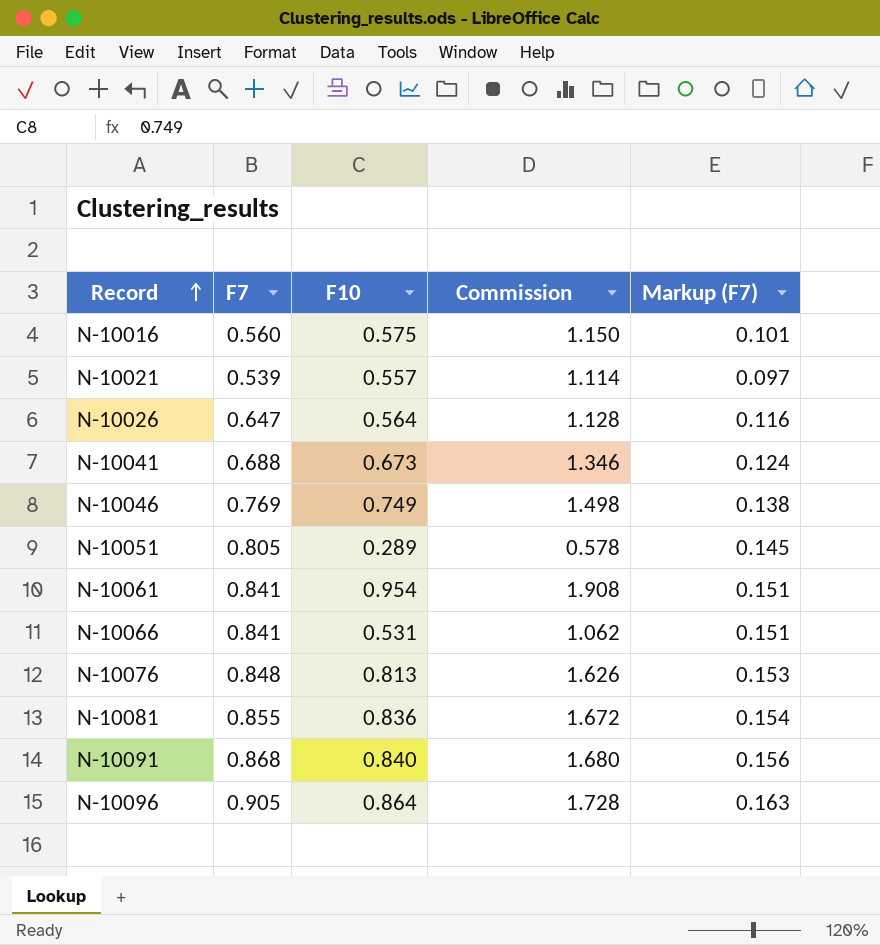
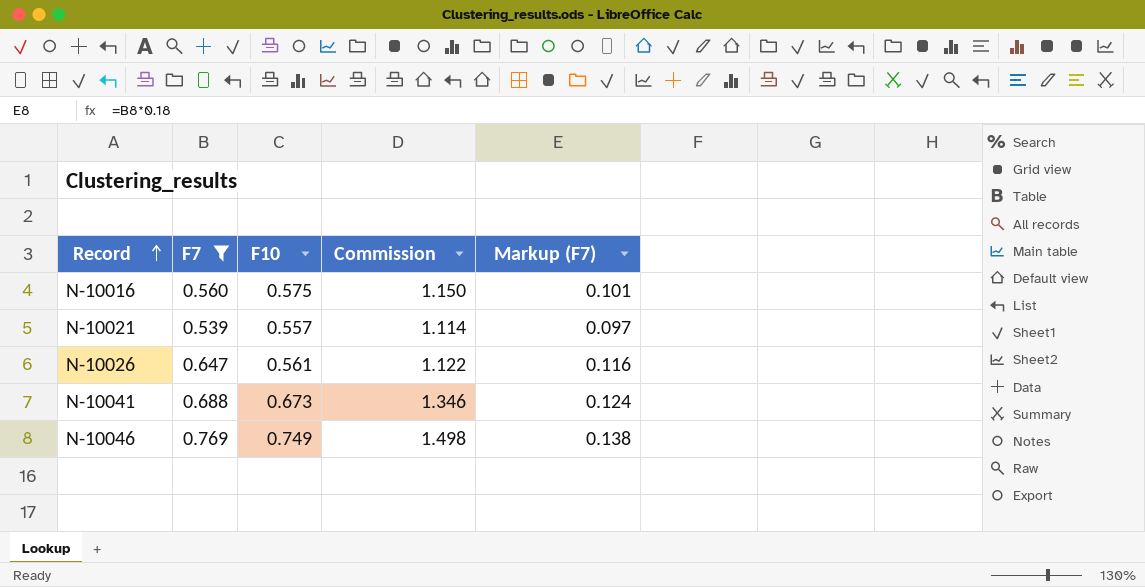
filter: none -> F7 <= 0.769
N-10026 | F10: 0.564 -> 0.561
N-10026 | Commission: 1.128 -> 1.122

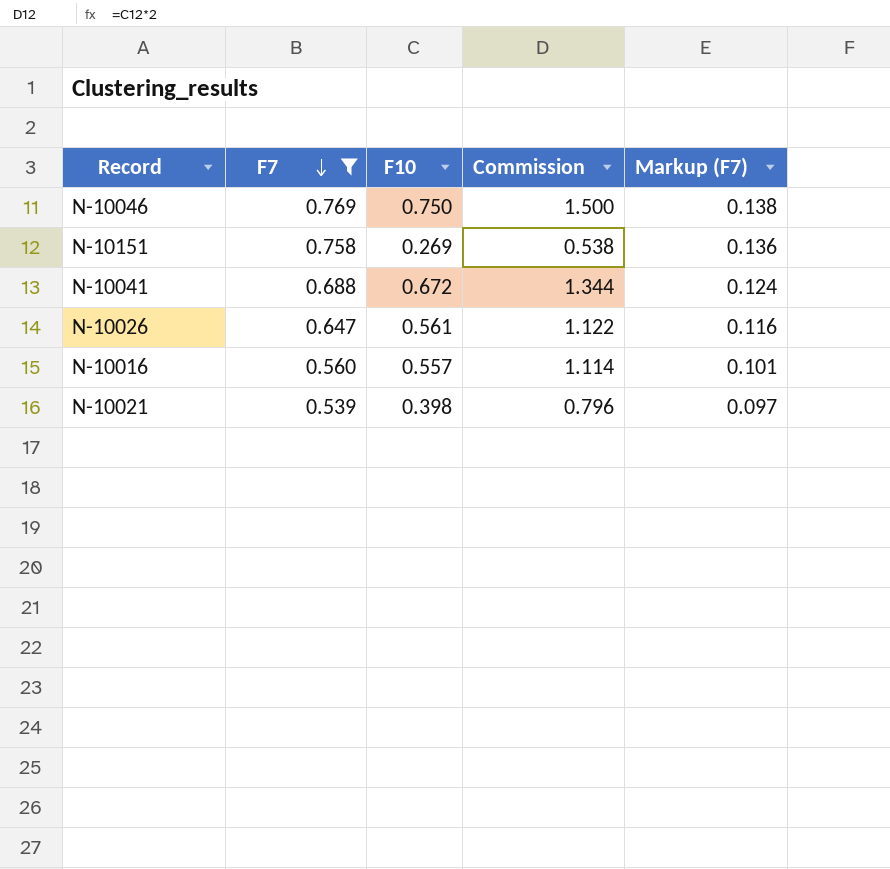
row order: Record ascending -> F7 descending
N-10046 | F10: 0.749 -> 0.750
N-10046 | Commission: 1.498 -> 1.500
row N-10151: none -> 0.758 | 0.269 | 0.538 | 0.136
N-10041 | F10: 0.673 -> 0.672
N-10041 | Commission: 1.346 -> 1.344
N-10016 | F10: 0.575 -> 0.557
N-10016 | Commission: 1.150 -> 1.114
N-10021 | F10: 0.557 -> 0.398
N-10021 | Commission: 1.114 -> 0.796

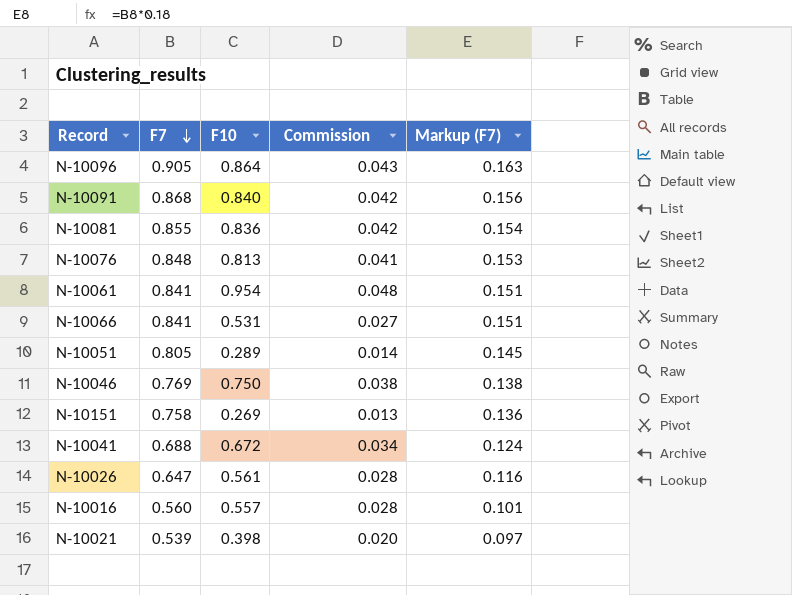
filter: F7 <= 0.769 -> none
column Commission | formula: [F10] * 2 -> [F10] * 0.05

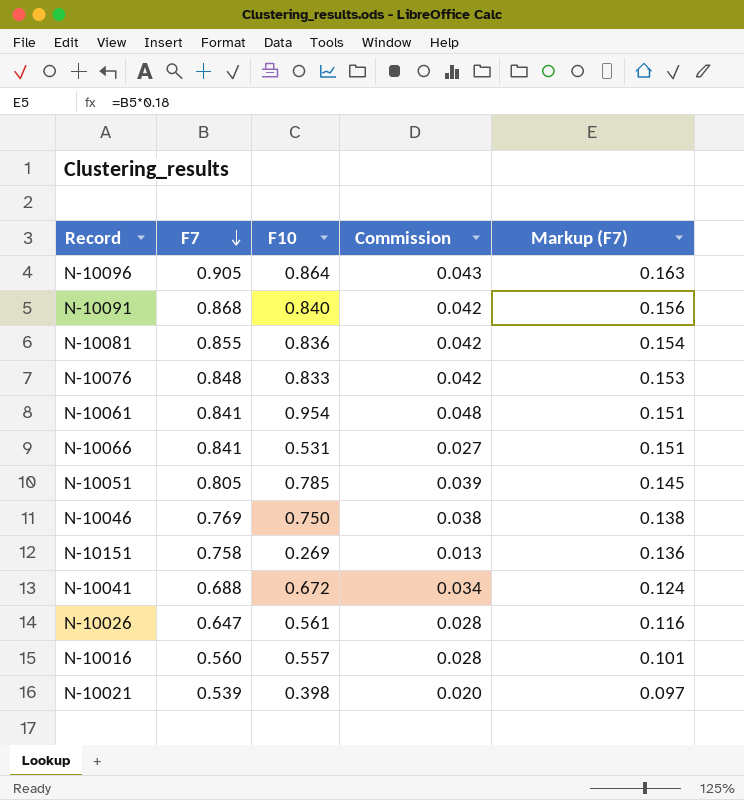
N-10076 | F10: 0.813 -> 0.833
N-10076 | Commission: 0.041 -> 0.042
N-10051 | F10: 0.289 -> 0.785
N-10051 | Commission: 0.014 -> 0.039

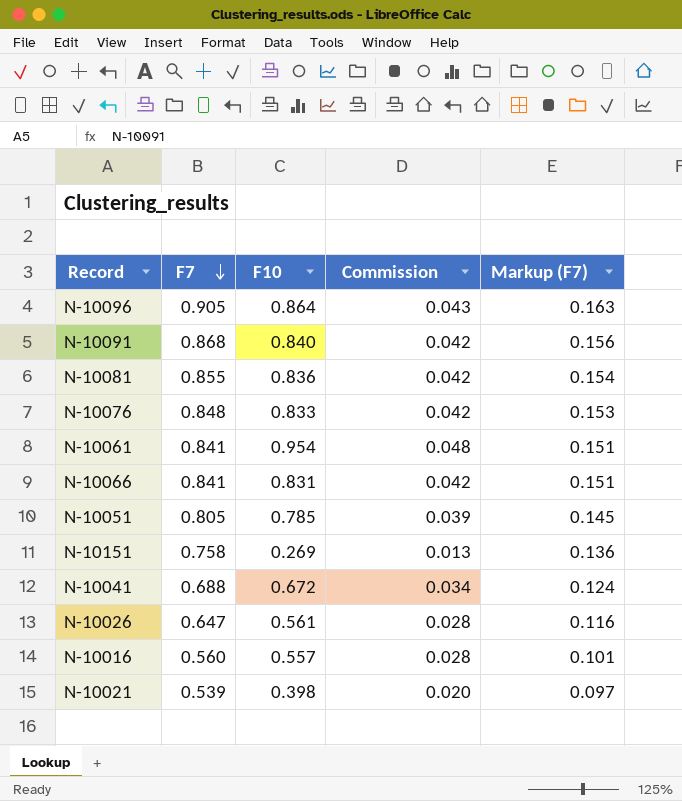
row N-10046: 0.769 | 0.750 | 0.038 | 0.138 -> none
N-10066 | F10: 0.531 -> 0.831
N-10066 | Commission: 0.027 -> 0.042

